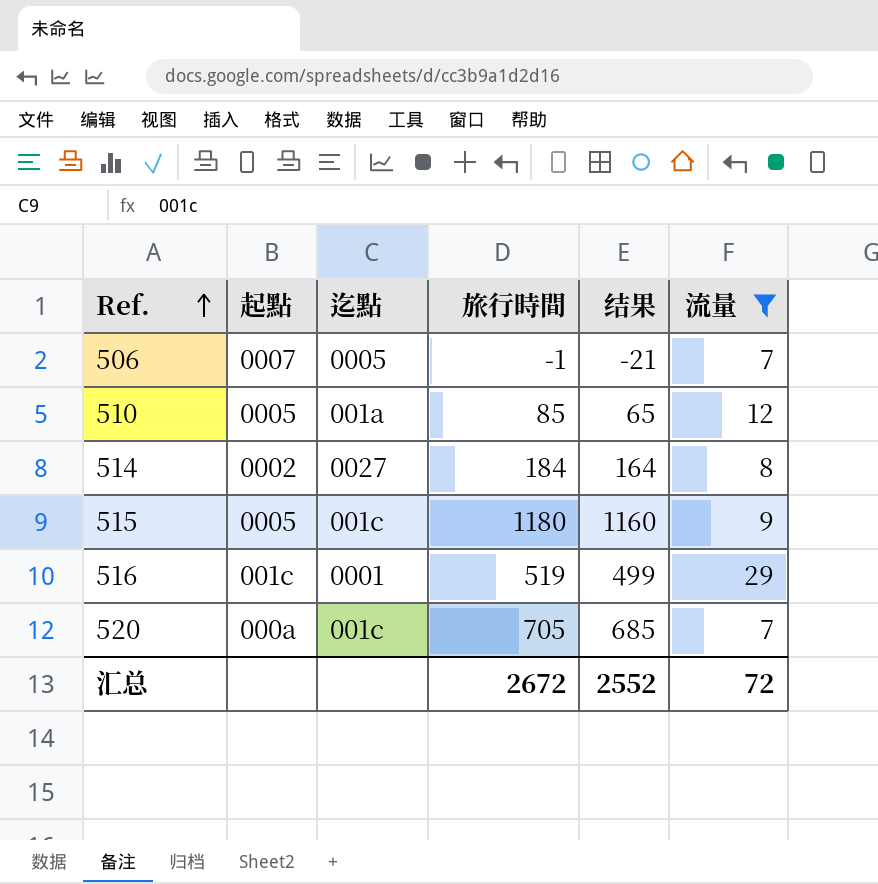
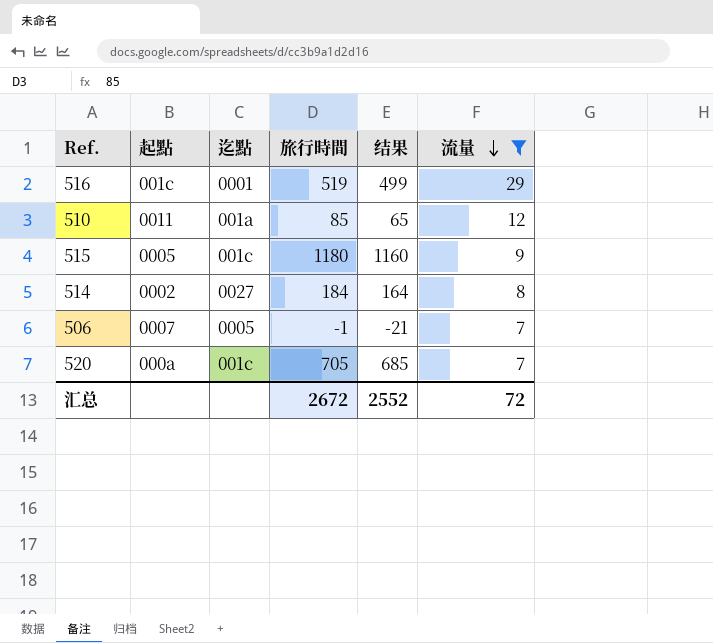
row order: Ref. ascending -> 流量 descending
510 | 起點: 0005 -> 0011

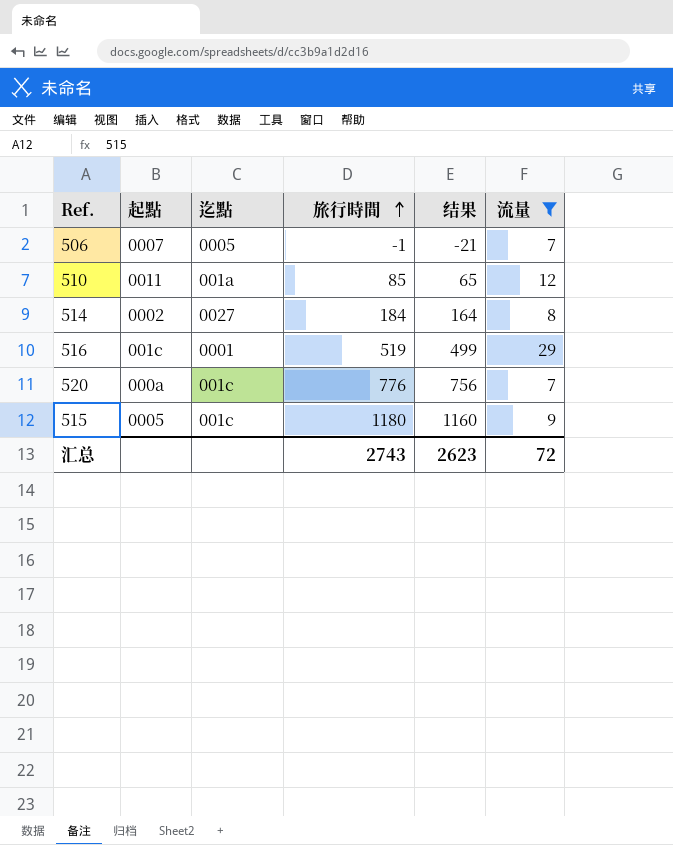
row order: 流量 descending -> 旅行時間 ascending
520 | 旅行時間: 705 -> 776
520 | 结果: 685 -> 756
汇总 | 旅行時間: 2672 -> 2743
汇总 | 结果: 2552 -> 2623

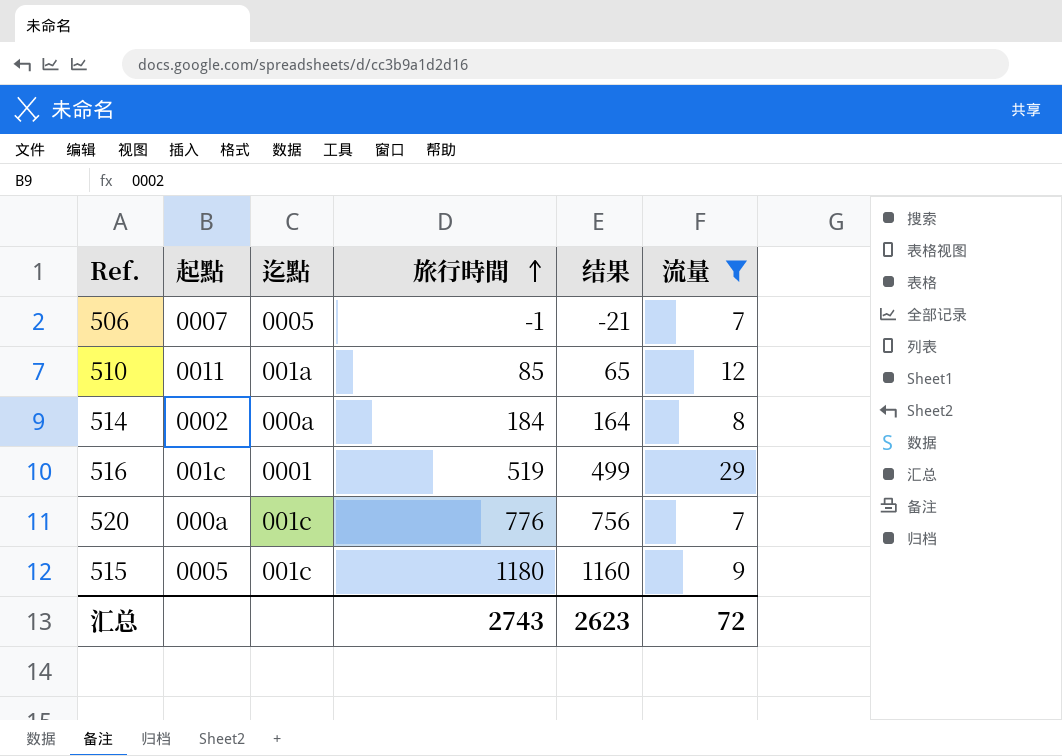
514 | 迄點: 0027 -> 000a

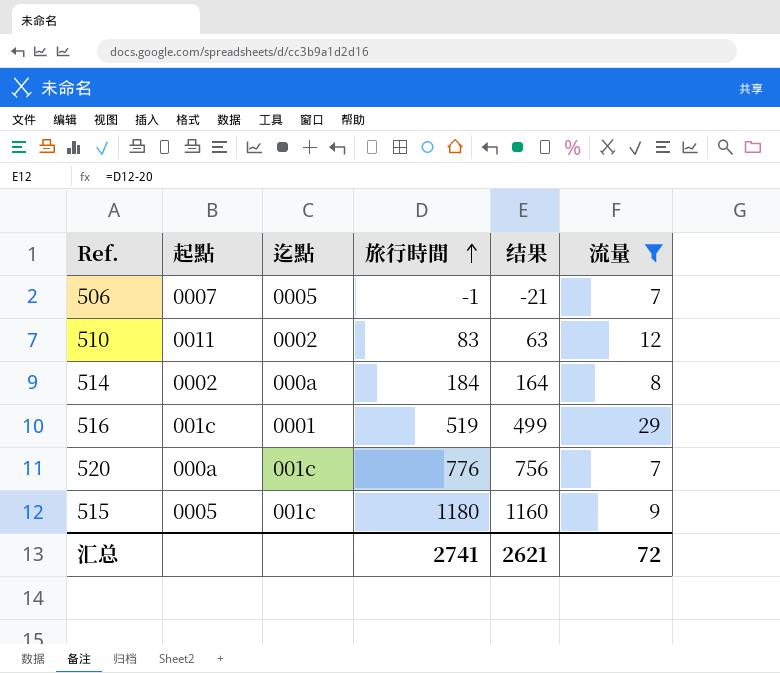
510 | 迄點: 001a -> 0002
510 | 旅行時間: 85 -> 83
510 | 结果: 65 -> 63
汇总 | 旅行時間: 2743 -> 2741
汇总 | 结果: 2623 -> 2621

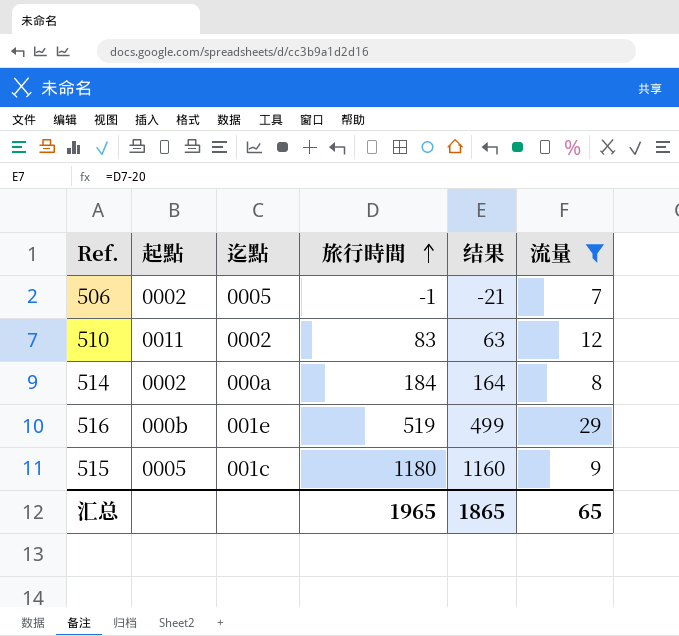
row 520: 000a | 001c | 776 | 756 | 7 -> none
506 | 起點: 0007 -> 0002
516 | 起點: 001c -> 000b
516 | 迄點: 0001 -> 001e
汇总 | 旅行時間: 2741 -> 1965
汇总 | 结果: 2621 -> 1865
汇总 | 流量: 72 -> 65

